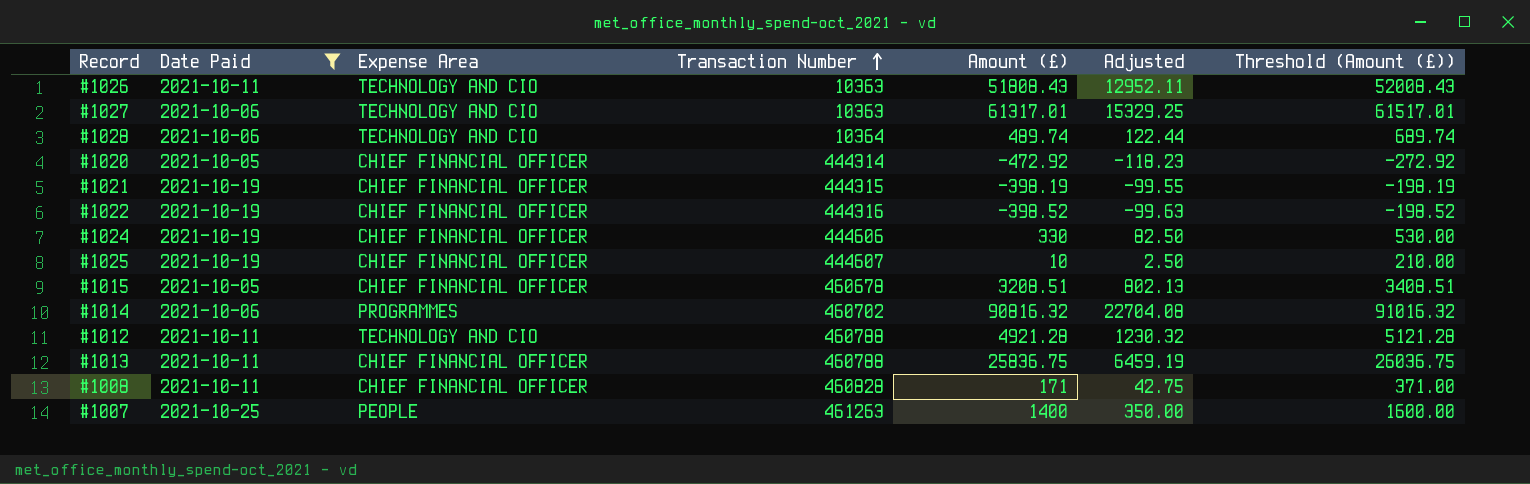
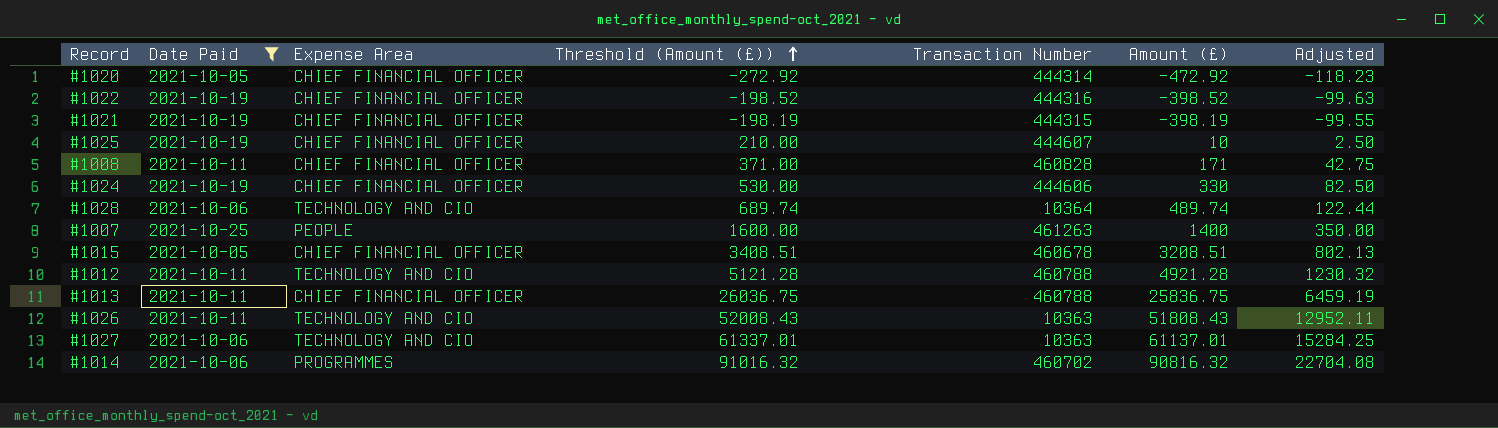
row order: Transaction Number ascending -> Threshold (Amount (£)) ascending
column Threshold (Amount (£)) | position: 7 -> 4
#1027 | Threshold (Amount (£)): 61517.01 -> 61337.01
#1027 | Amount (£): 61317.01 -> 61137.01
#1027 | Adjusted: 15329.25 -> 15284.25

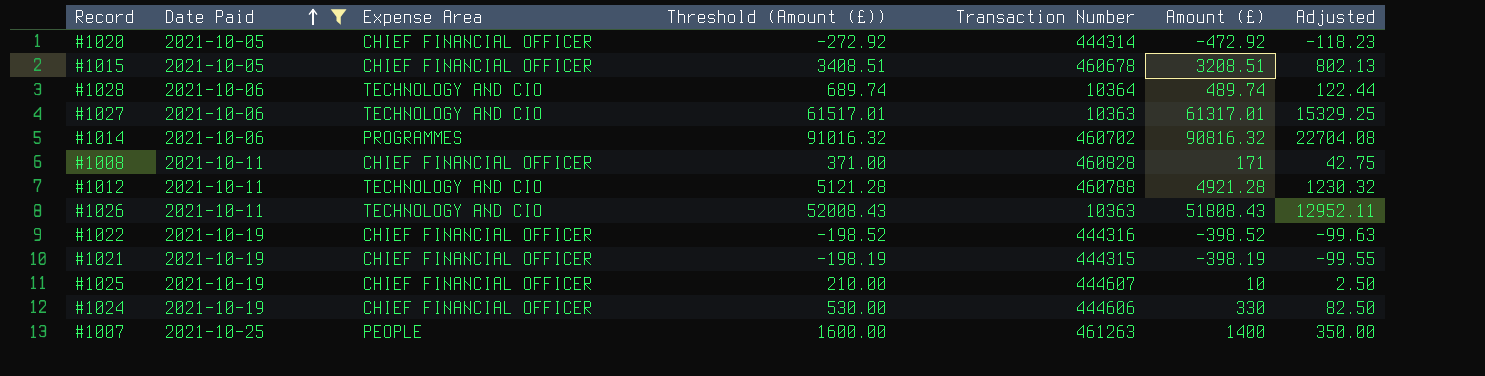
row order: Threshold (Amount (£)) ascending -> Date Paid ascending
row #1013: 2021-10-11 | CHIEF FINANCIAL OFFICER | 26036.75 | 460788 | 25836.75 | 6459.19 -> none
#1027 | Threshold (Amount (£)): 61337.01 -> 61517.01
#1027 | Amount (£): 61137.01 -> 61317.01
#1027 | Adjusted: 15284.25 -> 15329.25

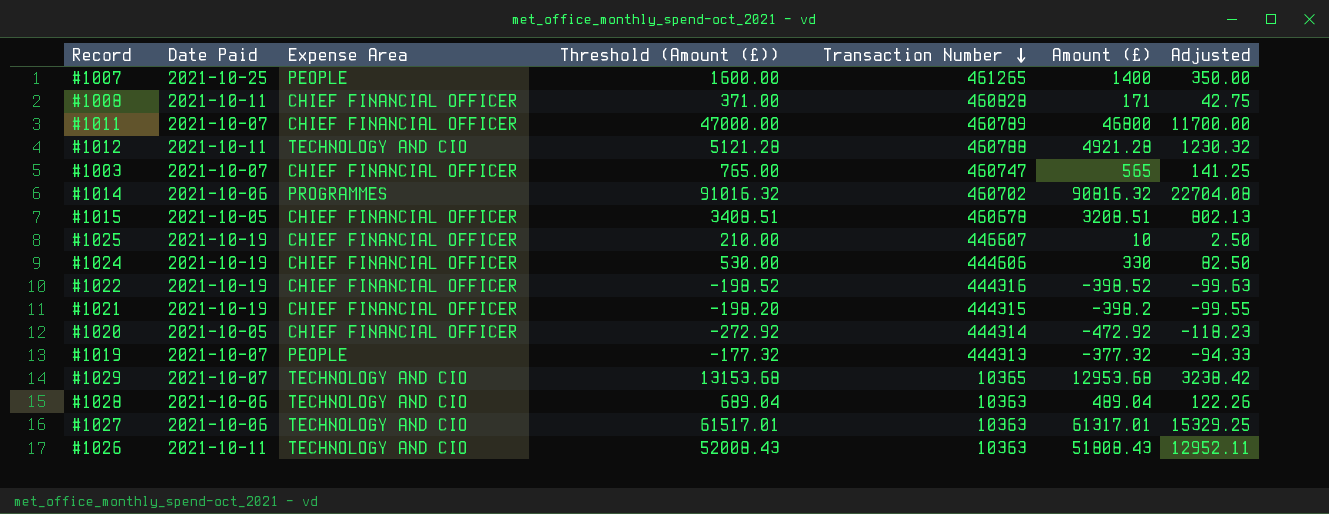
filter: Date Paid != 2021-10-07 -> none
row order: Date Paid ascending -> Transaction Number descending
#1007 | Transaction Number: 461263 -> 461265
#1025 | Transaction Number: 444607 -> 446607
#1021 | Threshold (Amount (£)): -198.19 -> -198.20
#1021 | Amount (£): -398.19 -> -398.2
#1028 | Threshold (Amount (£)): 689.74 -> 689.04
#1028 | Transaction Number: 10364 -> 10363
#1028 | Amount (£): 489.74 -> 489.04
#1028 | Adjusted: 122.44 -> 122.26

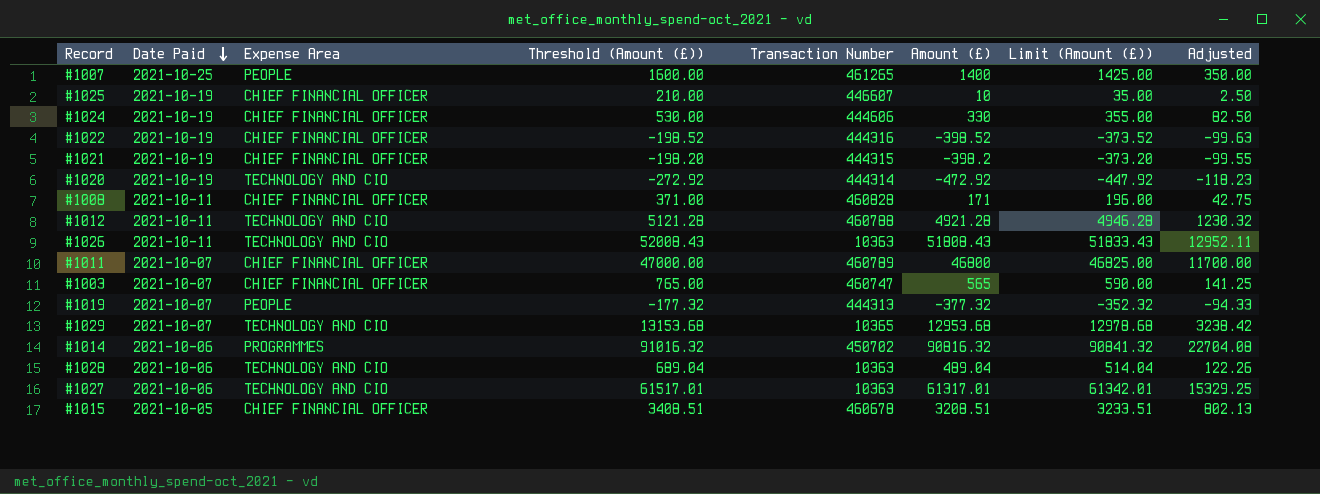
row order: Transaction Number descending -> Date Paid descending
column Limit (Amount (£)) | formula: none -> [Amount (£)] + 25
#1020 | Date Paid: 2021-10-05 -> 2021-10-19
#1020 | Expense Area: CHIEF FINANCIAL OFFICER -> TECHNOLOGY AND CIO
#1014 | Transaction Number: 460702 -> 450702

